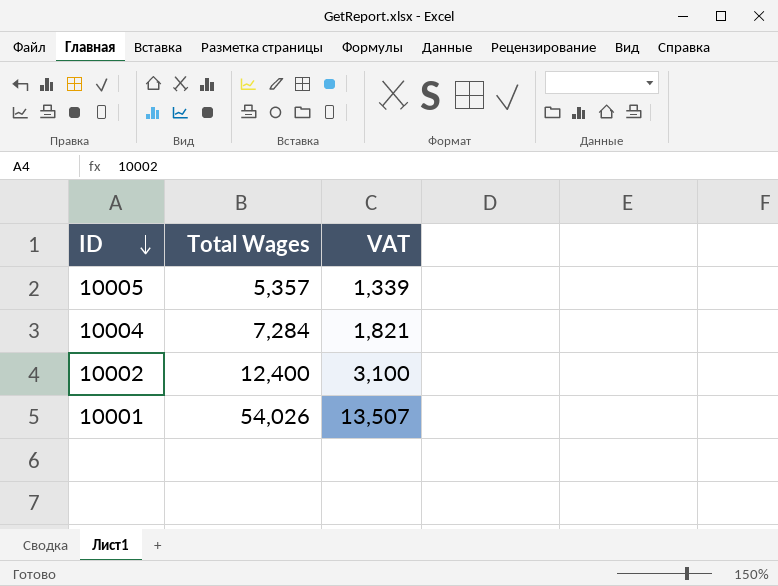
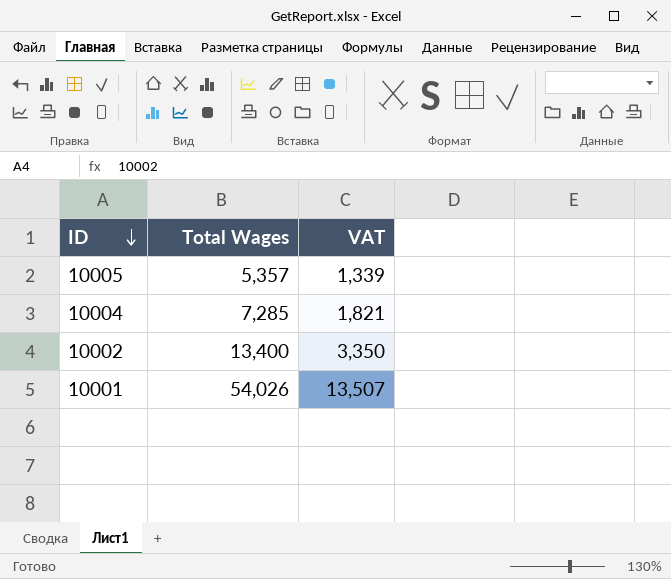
10004 | Total Wages: 7,284 -> 7,285
10002 | Total Wages: 12,400 -> 13,400
10002 | VAT: 3,100 -> 3,350

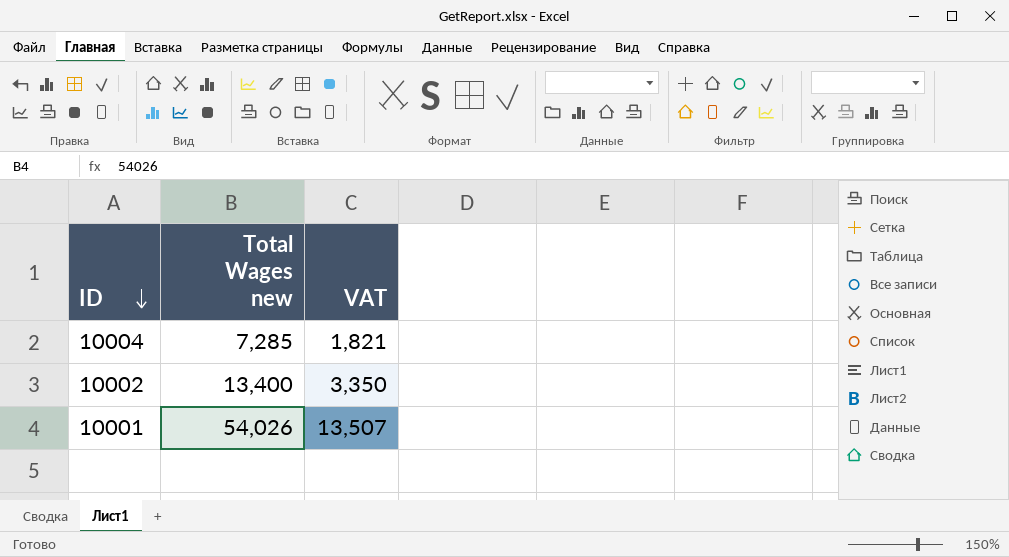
column name: Total Wages -> Total Wages new
row 10005: 5,357 | 1,339 -> none

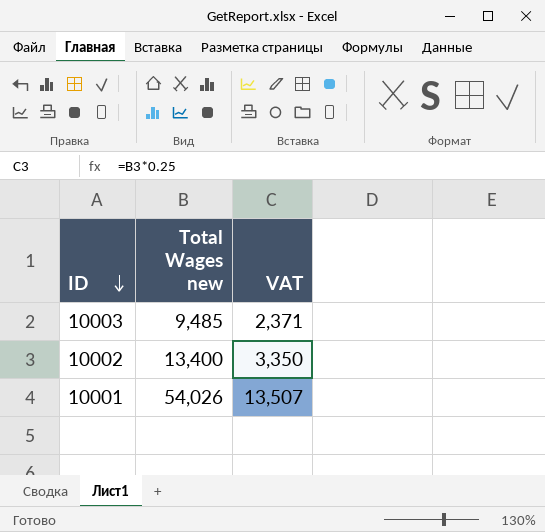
row 10004: 7,285 | 1,821 -> none
row 10003: none -> 9,485 | 2,371

